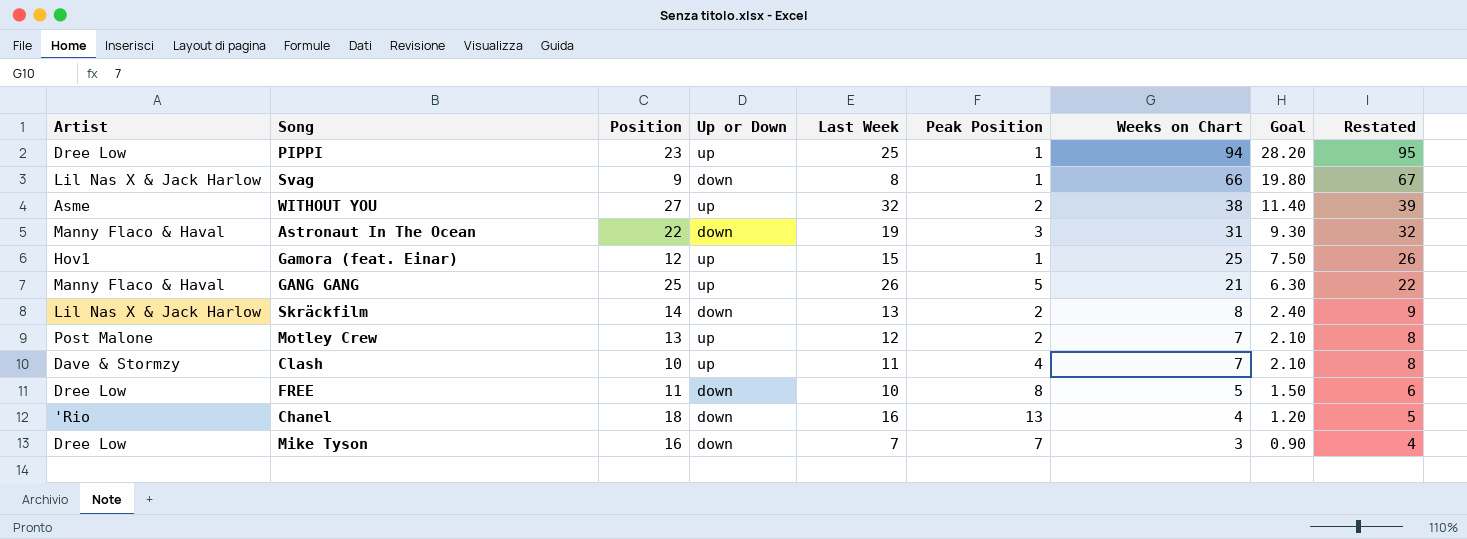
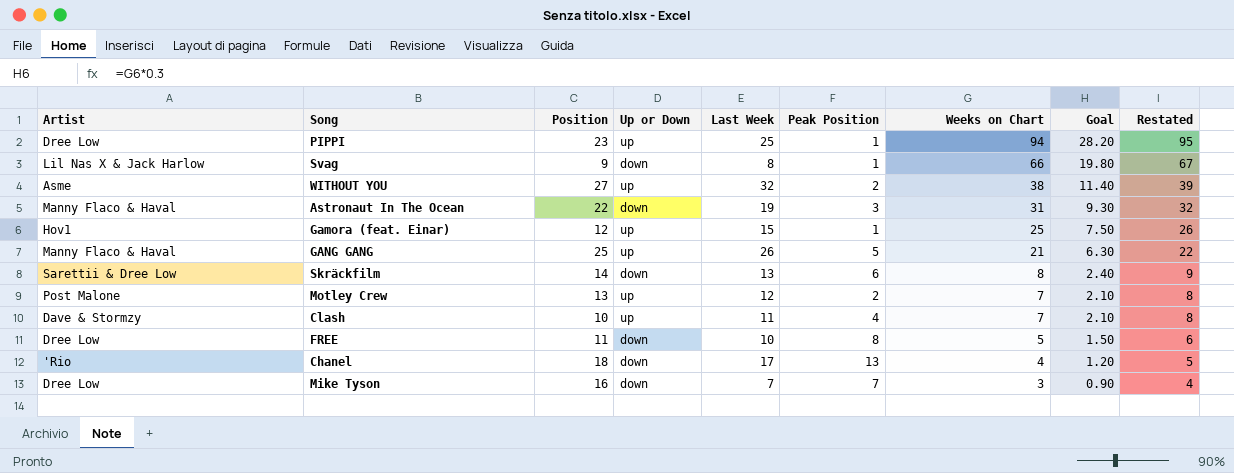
Skräckfilm | Artist: Lil Nas X & Jack Harlow -> Sarettii & Dree Low
Skräckfilm | Peak Position: 2 -> 6
Chanel | Last Week: 16 -> 17

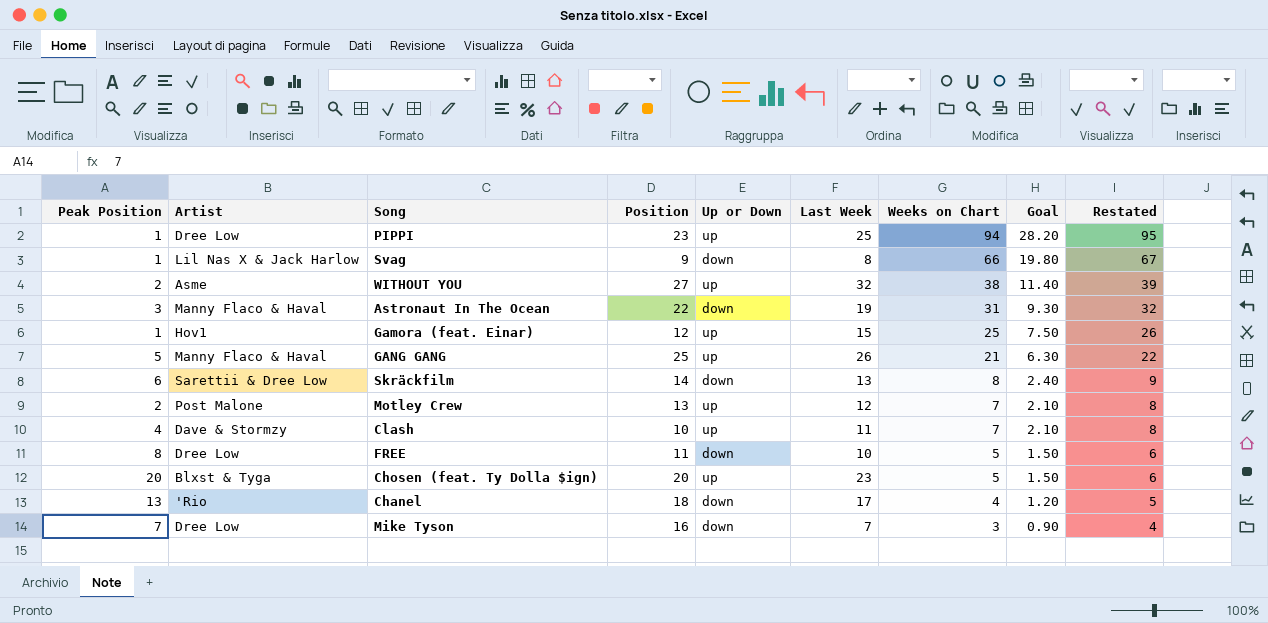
column Peak Position | position: 6 -> 1
row Chosen (feat. Ty Dolla $ign): none -> 20 | Blxst & Tyga | 20 | up | 23 | 5 | 1.50 | 6

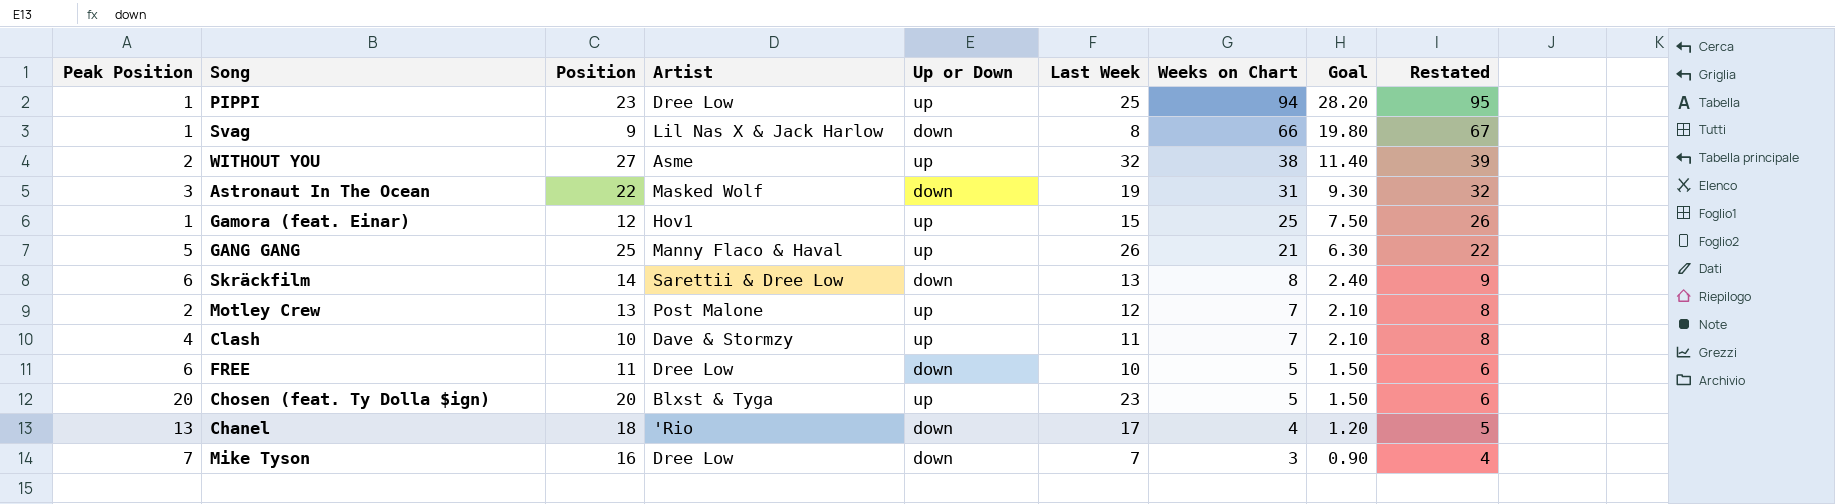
column Artist | position: 2 -> 4
Astronaut In The Ocean | Artist: Manny Flaco & Haval -> Masked Wolf
FREE | Peak Position: 8 -> 6

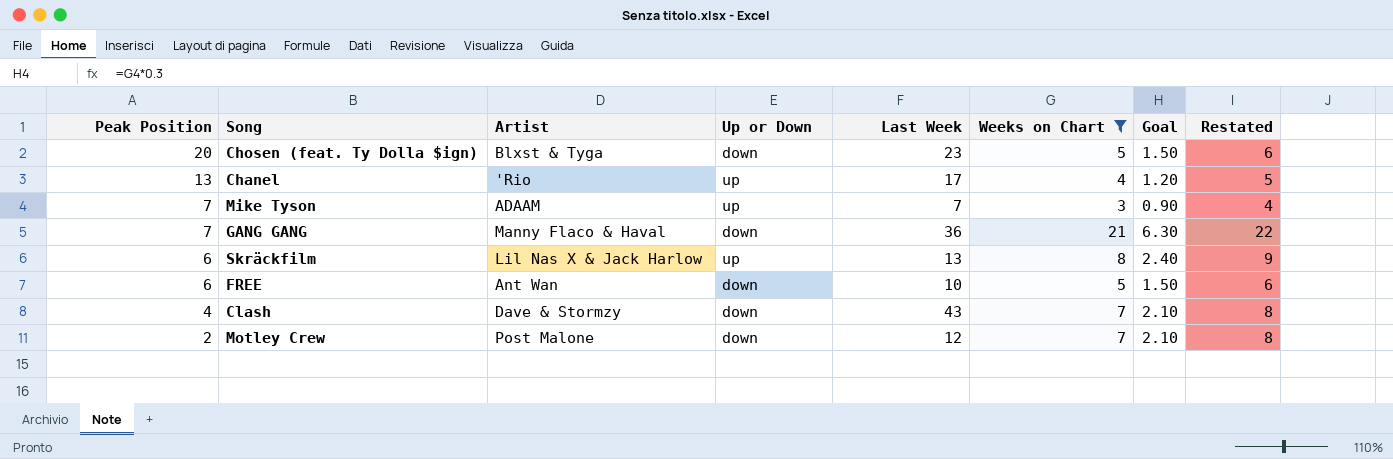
filter: none -> Weeks on Chart <= 21
row order: Weeks on Chart descending -> Peak Position descending
column Position | position: 3 -> none
Chosen (feat. Ty Dolla $ign) | Up or Down: up -> down
Chanel | Up or Down: down -> up
Mike Tyson | Artist: Dree Low -> ADAAM
Mike Tyson | Up or Down: down -> up
GANG GANG | Peak Position: 5 -> 7
GANG GANG | Up or Down: up -> down
GANG GANG | Last Week: 26 -> 36
Skräckfilm | Artist: Sarettii & Dree Low -> Lil Nas X & Jack Harlow
Skräckfilm | Up or Down: down -> up
FREE | Artist: Dree Low -> Ant Wan
Clash | Up or Down: up -> down
Clash | Last Week: 11 -> 43
Motley Crew | Up or Down: up -> down

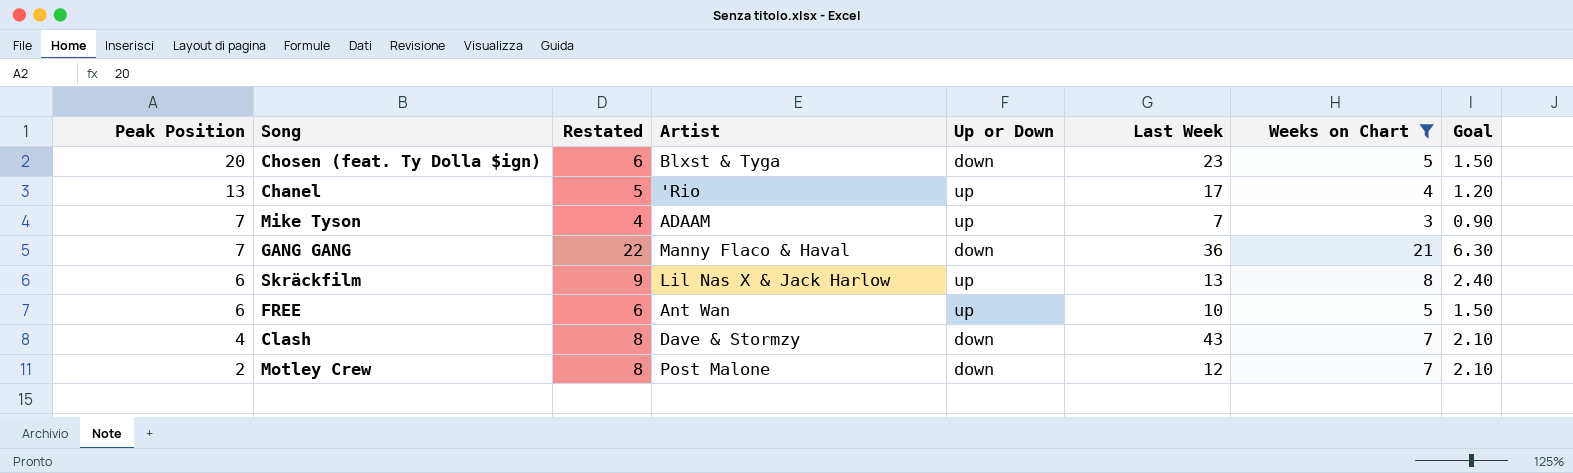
column Restated | position: 8 -> 3
FREE | Up or Down: down -> up

